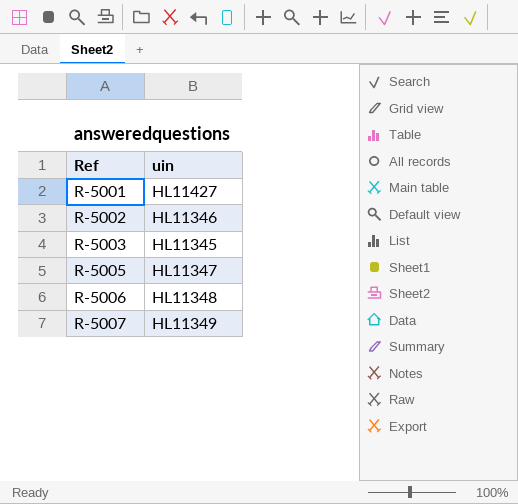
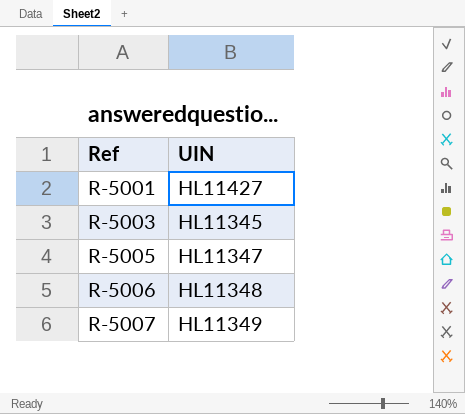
column name: uin -> UIN
row R-5002: HL11346 -> none

